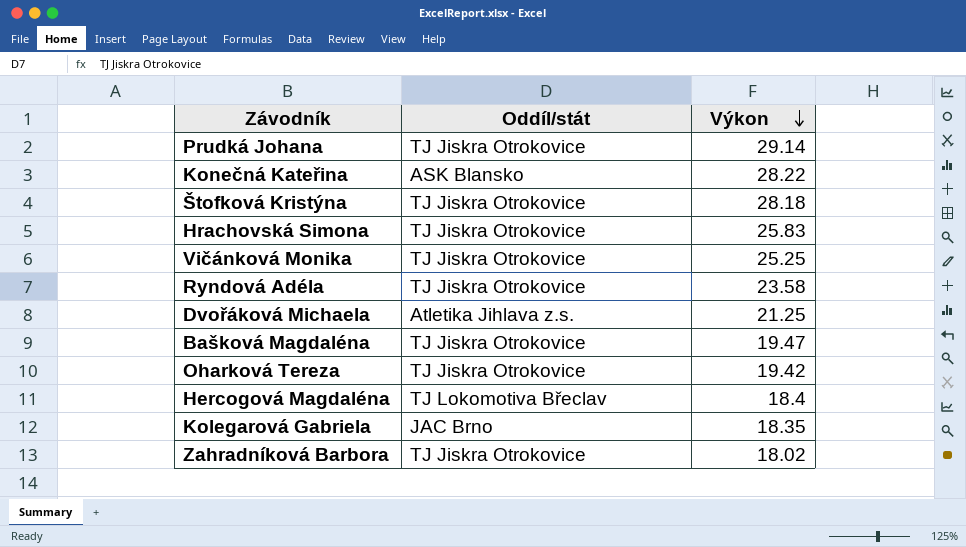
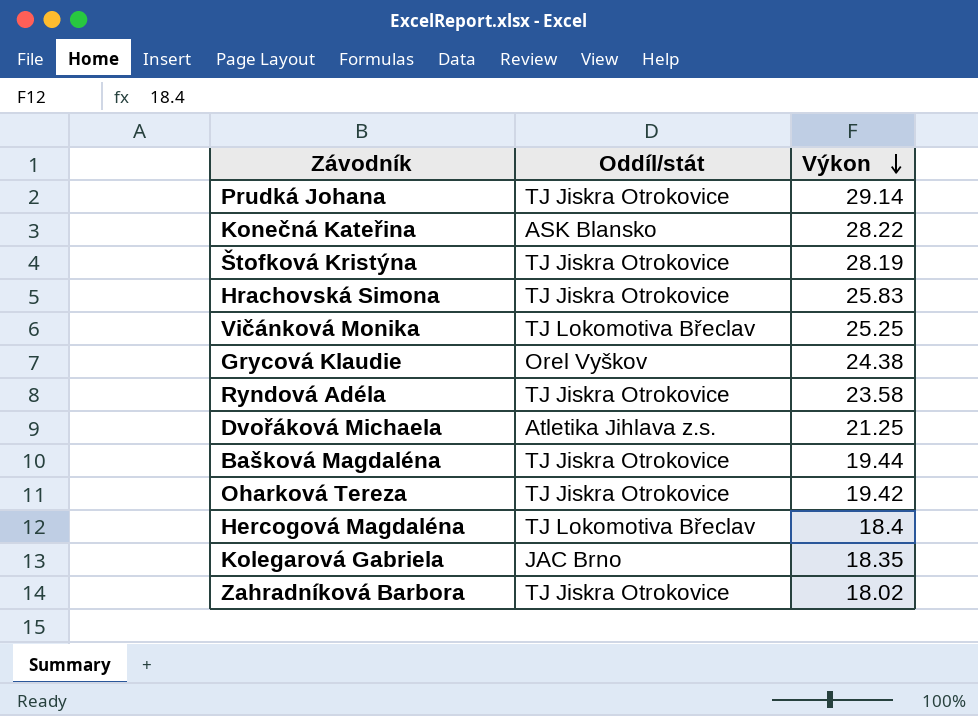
Štofková Kristýna | Výkon: 28.18 -> 28.19
Vičánková Monika | Oddíl/stát: TJ Jiskra Otrokovice -> TJ Lokomotiva Břeclav
row Grycová Klaudie: none -> Orel Vyškov | 24.38
Bašková Magdaléna | Výkon: 19.47 -> 19.44

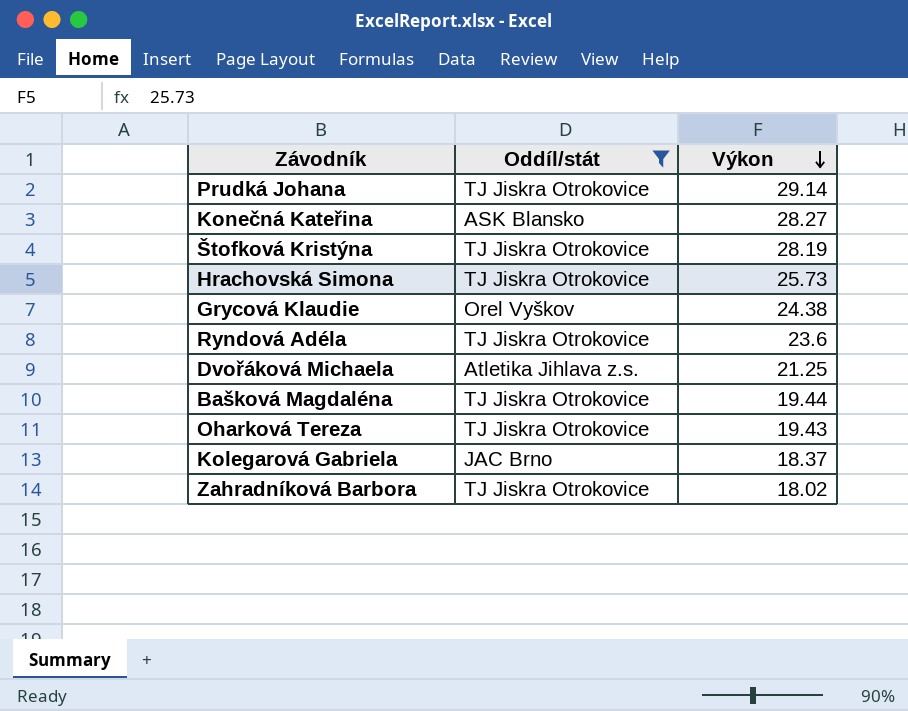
filter: none -> Oddíl/stát != TJ Lokomotiva Břeclav
Konečná Kateřina | Výkon: 28.22 -> 28.27
Hrachovská Simona | Výkon: 25.83 -> 25.73
Ryndová Adéla | Výkon: 23.58 -> 23.6
Oharková Tereza | Výkon: 19.42 -> 19.43
Kolegarová Gabriela | Výkon: 18.35 -> 18.37

